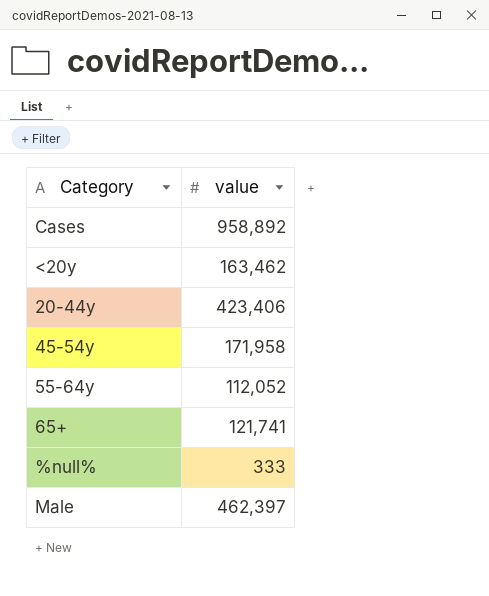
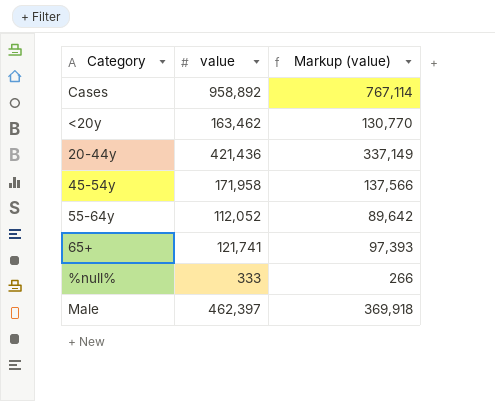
column Markup (value) | formula: none -> [value] * 0.8
20-44y | value: 423,406 -> 421,436

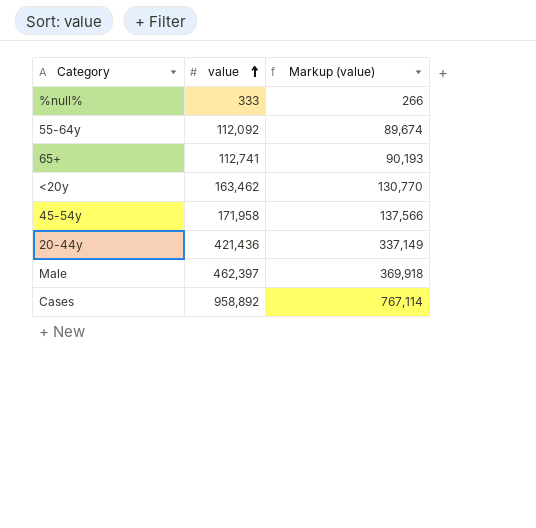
row order: none -> value ascending
55-64y | value: 112,052 -> 112,092
55-64y | Markup (value): 89,642 -> 89,674
65+ | value: 121,741 -> 112,741
65+ | Markup (value): 97,393 -> 90,193

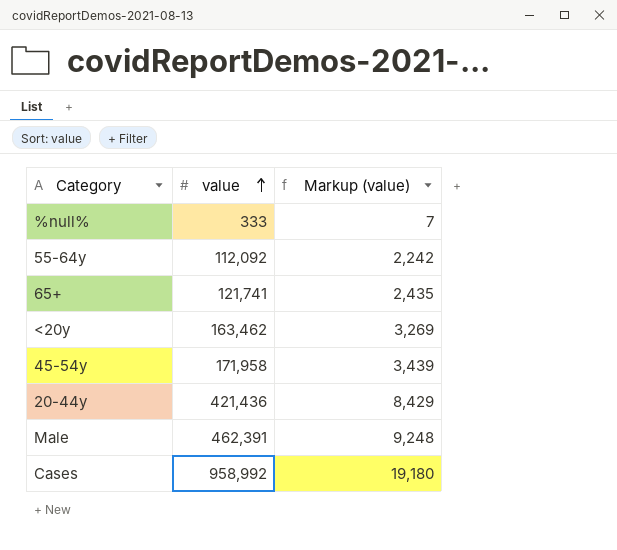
column Markup (value) | formula: [value] * 0.8 -> [value] * 0.02
65+ | value: 112,741 -> 121,741
Male | value: 462,397 -> 462,391
Cases | value: 958,892 -> 958,992

